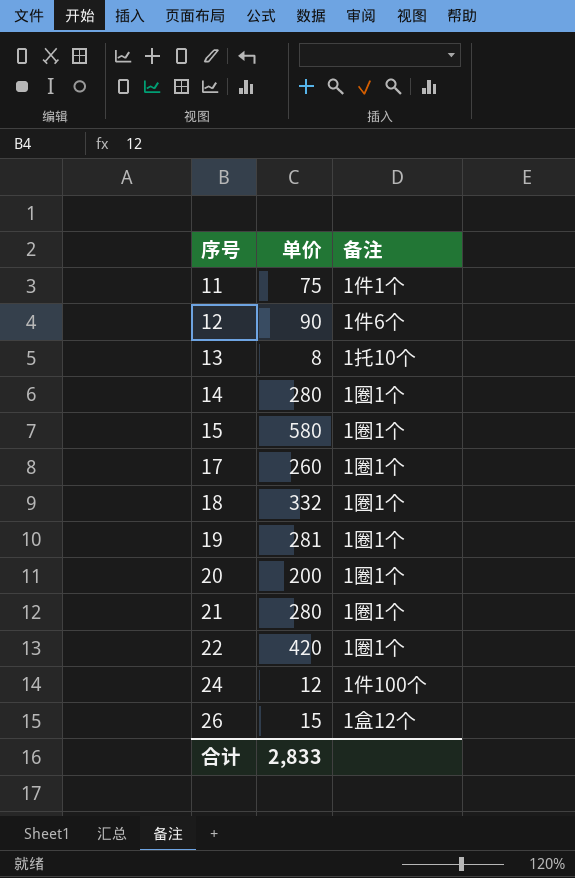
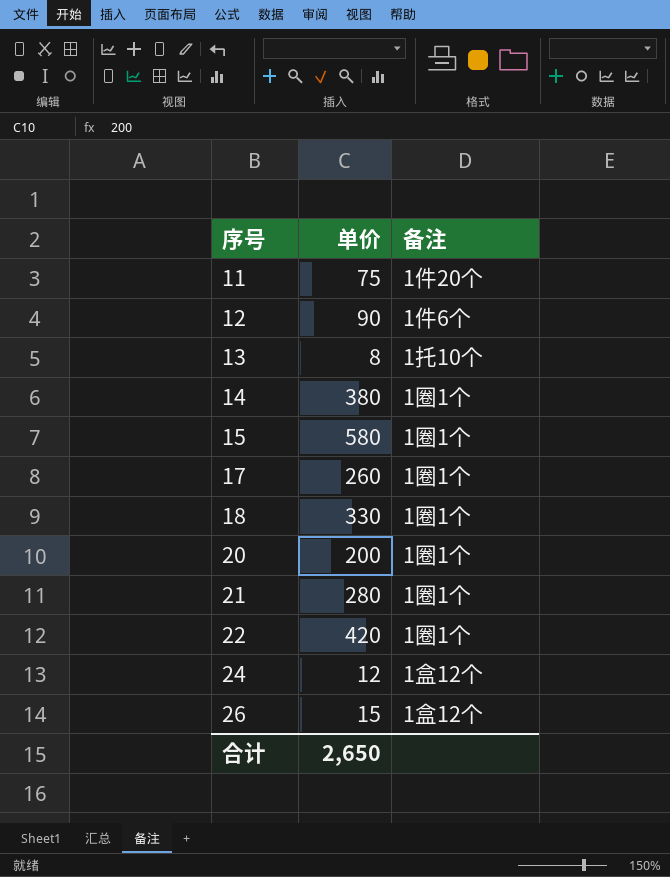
row 19: 281 | 1圈1个 -> none
11 | 备注: 1件1个 -> 1件20个
14 | 单价: 280 -> 380
18 | 单价: 332 -> 330
24 | 备注: 1件100个 -> 1盒12个
合计 | 单价: 2,833 -> 2,650

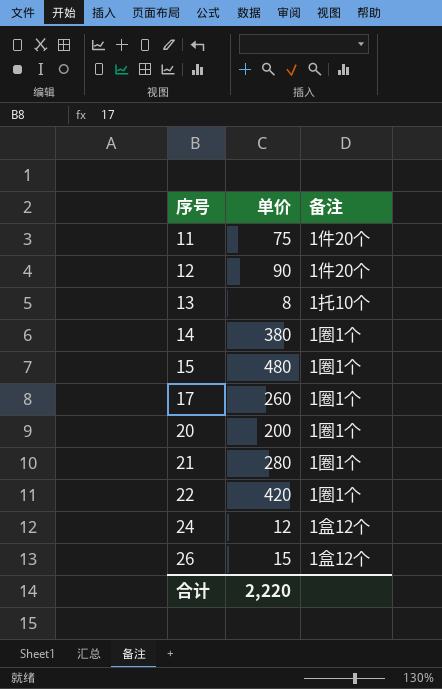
row 18: 330 | 1圈1个 -> none
12 | 备注: 1件6个 -> 1件20个
15 | 单价: 580 -> 480
合计 | 单价: 2,650 -> 2,220

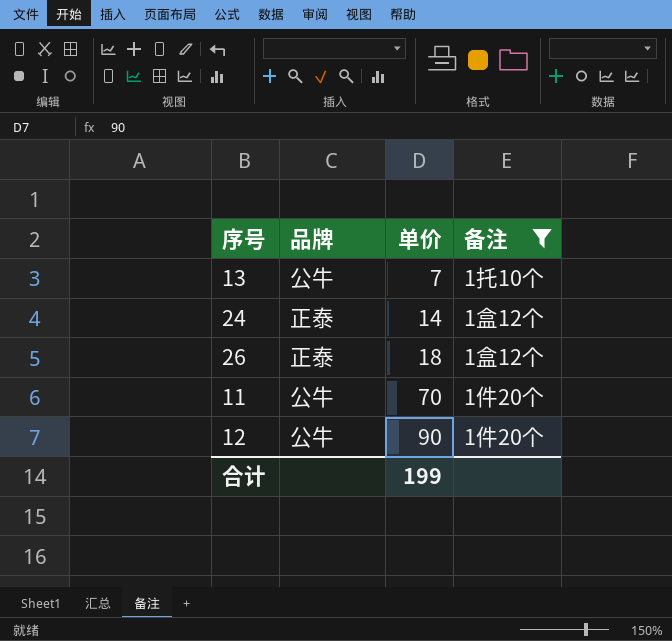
filter: none -> 备注 != 1圈1个
row order: 序号 ascending -> 单价 ascending
column 品牌 | position: none -> 2
13 | 单价: 8 -> 7
24 | 单价: 12 -> 14
26 | 单价: 15 -> 18
11 | 单价: 75 -> 70
合计 | 单价: 2,220 -> 199

